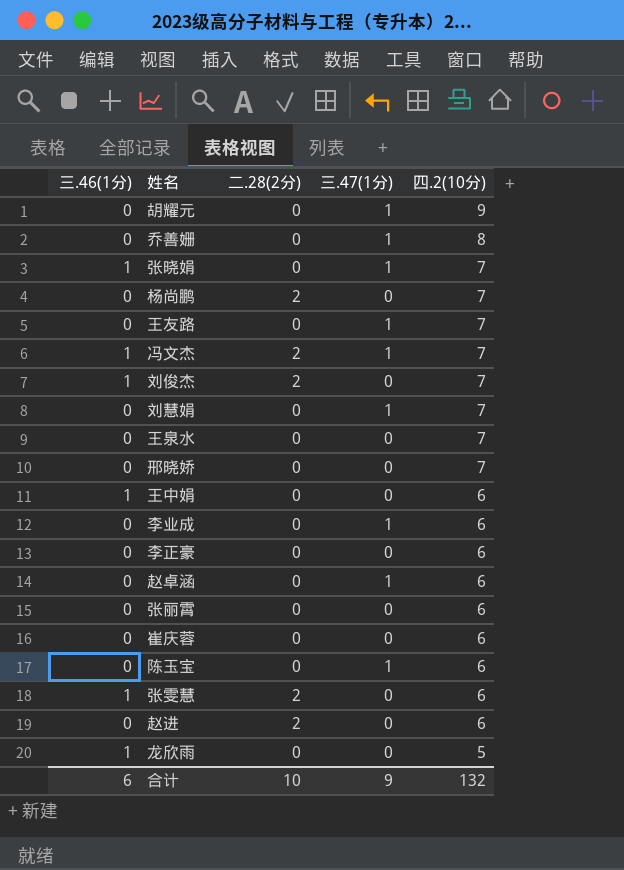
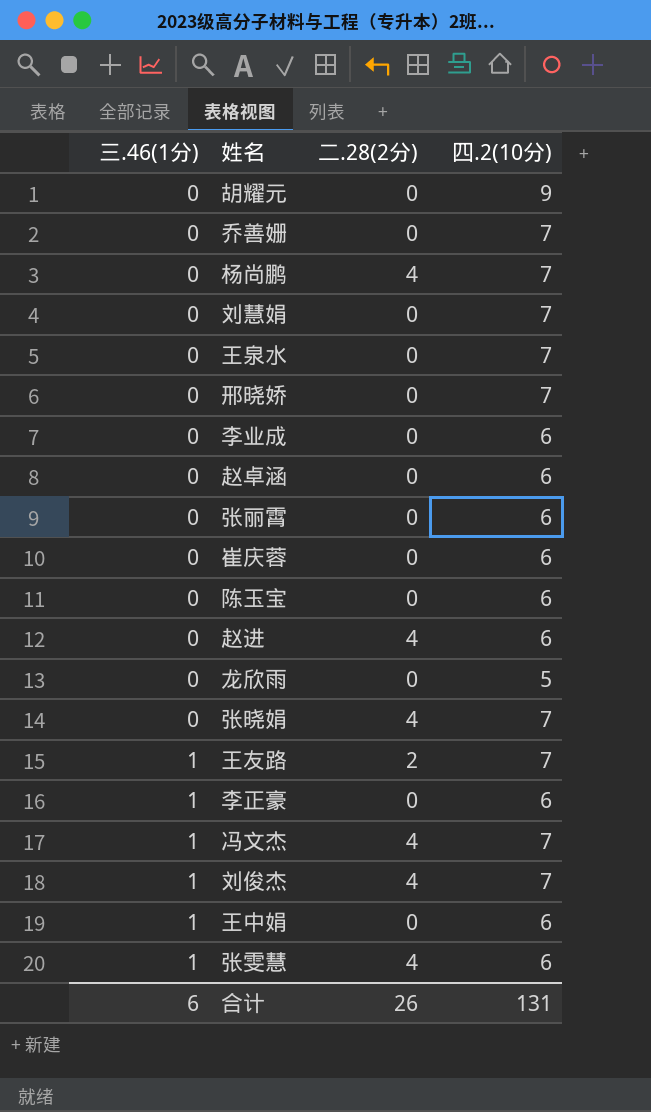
row order: 四.2(10分) descending -> 三.46(1分) ascending
column 三.47(1分) | position: 4 -> none
乔善姗 | 四.2(10分): 8 -> 7
杨尚鹏 | 二.28(2分): 2 -> 4
赵进 | 二.28(2分): 2 -> 4
龙欣雨 | 三.46(1分): 1 -> 0
张晓娟 | 三.46(1分): 1 -> 0
张晓娟 | 二.28(2分): 0 -> 4
王友路 | 三.46(1分): 0 -> 1
王友路 | 二.28(2分): 0 -> 2
李正豪 | 三.46(1分): 0 -> 1
冯文杰 | 二.28(2分): 2 -> 4
刘俊杰 | 二.28(2分): 2 -> 4
张雯慧 | 二.28(2分): 2 -> 4
合计 | 二.28(2分): 10 -> 26
合计 | 四.2(10分): 132 -> 131

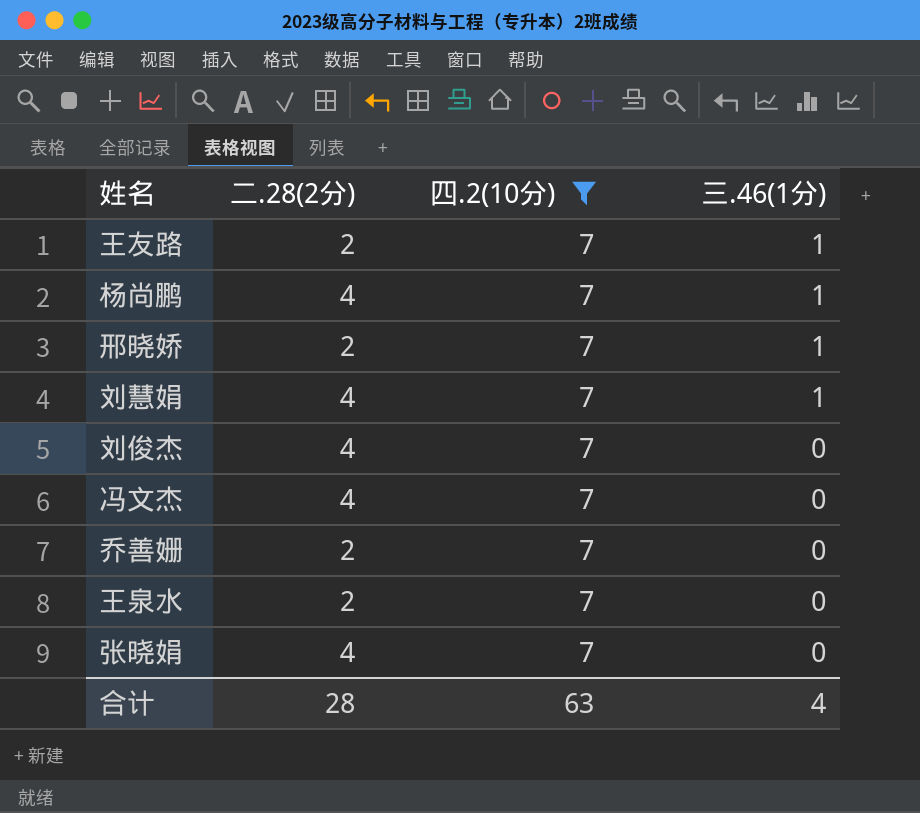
filter: none -> 四.2(10分) = 7
row order: 三.46(1分) ascending -> 三.46(1分) descending
column 三.46(1分) | position: 1 -> 4
杨尚鹏 | 三.46(1分): 0 -> 1
邢晓娇 | 二.28(2分): 0 -> 2
邢晓娇 | 三.46(1分): 0 -> 1
刘慧娟 | 二.28(2分): 0 -> 4
刘慧娟 | 三.46(1分): 0 -> 1
刘俊杰 | 三.46(1分): 1 -> 0
冯文杰 | 三.46(1分): 1 -> 0
乔善姗 | 二.28(2分): 0 -> 2
王泉水 | 二.28(2分): 0 -> 2
合计 | 二.28(2分): 26 -> 28
合计 | 四.2(10分): 131 -> 63
合计 | 三.46(1分): 6 -> 4

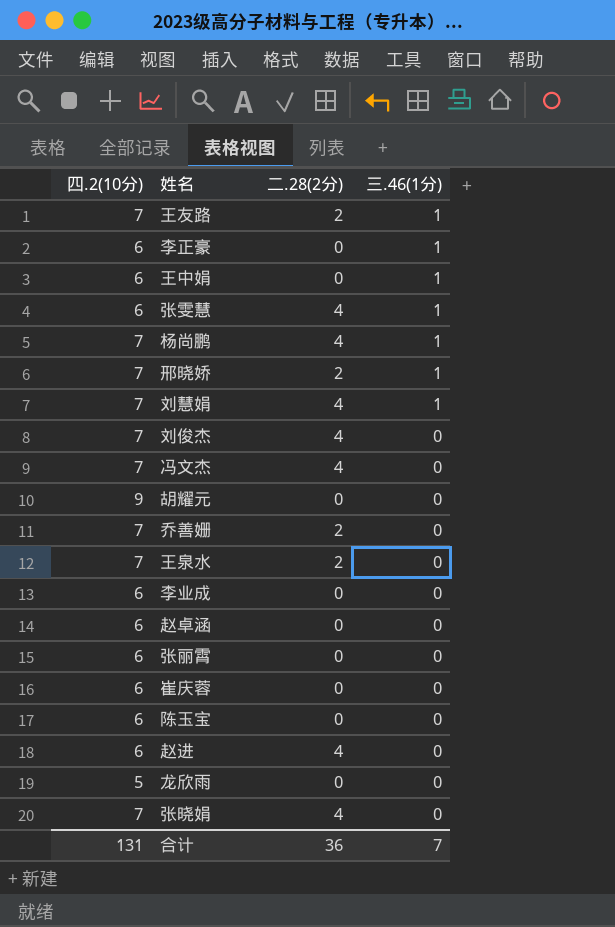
filter: 四.2(10分) = 7 -> none
column 四.2(10分) | position: 3 -> 1
合计 | 四.2(10分): 63 -> 131
合计 | 二.28(2分): 28 -> 36
合计 | 三.46(1分): 4 -> 7

